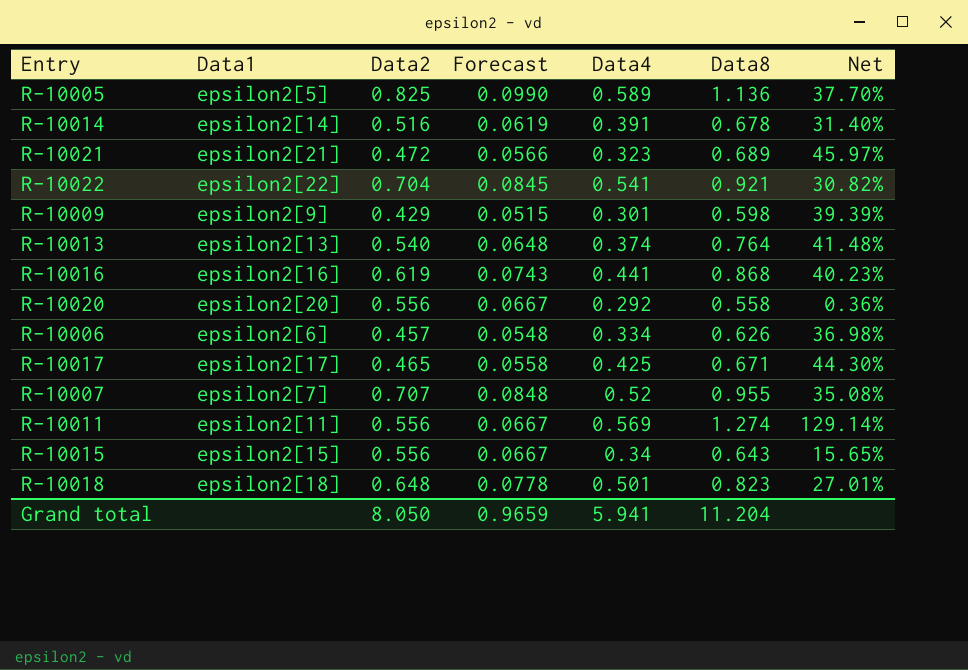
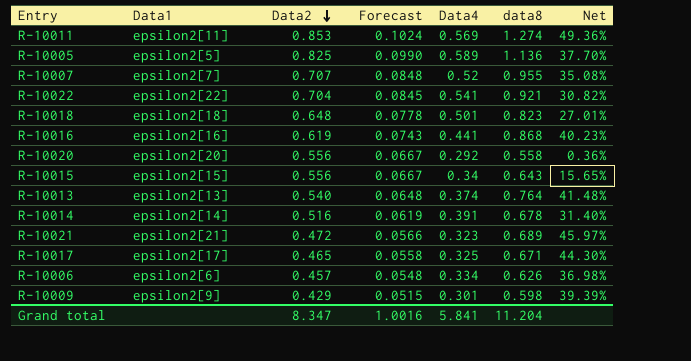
row order: none -> Data2 descending
column name: Data8 -> data8
R-10011 | Data2: 0.556 -> 0.853
R-10011 | Forecast: 0.0667 -> 0.1024
R-10011 | Net: 129.14% -> 49.36%
R-10017 | Data4: 0.425 -> 0.325
Grand total | Data2: 8.050 -> 8.347
Grand total | Forecast: 0.9659 -> 1.0016
Grand total | Data4: 5.941 -> 5.841

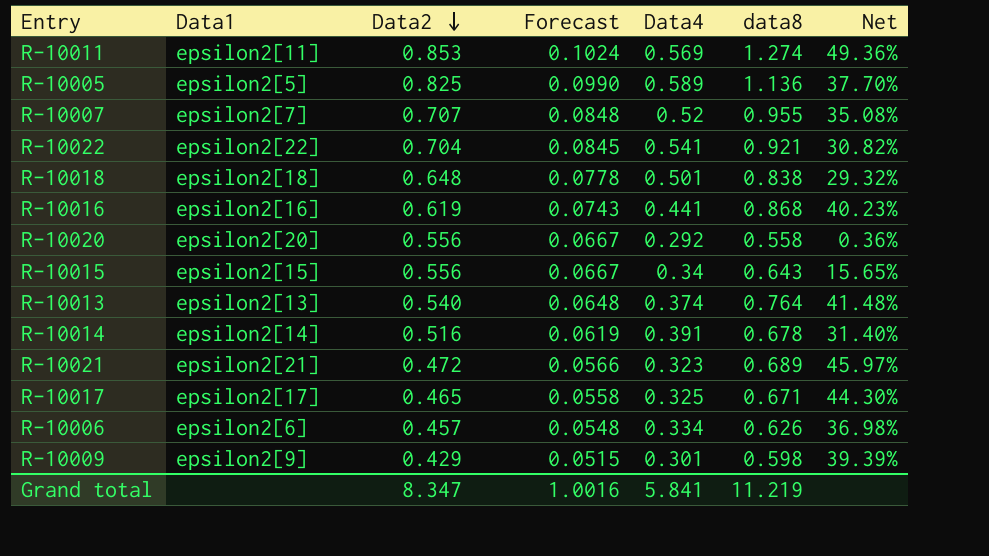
R-10018 | data8: 0.823 -> 0.838
R-10018 | Net: 27.01% -> 29.32%
Grand total | data8: 11.204 -> 11.219

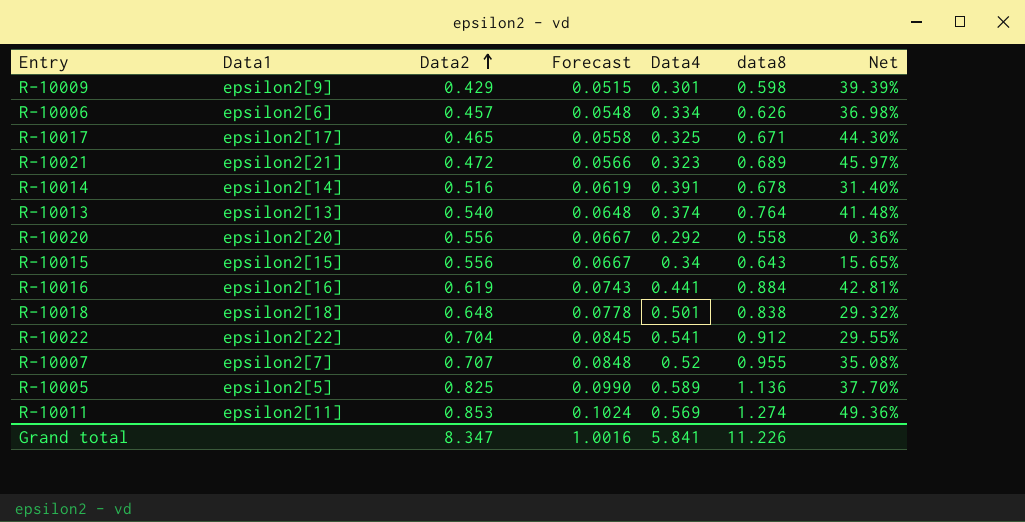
row order: Data2 descending -> Data2 ascending
R-10016 | data8: 0.868 -> 0.884
R-10016 | Net: 40.23% -> 42.81%
R-10022 | data8: 0.921 -> 0.912
R-10022 | Net: 30.82% -> 29.55%
Grand total | data8: 11.219 -> 11.226

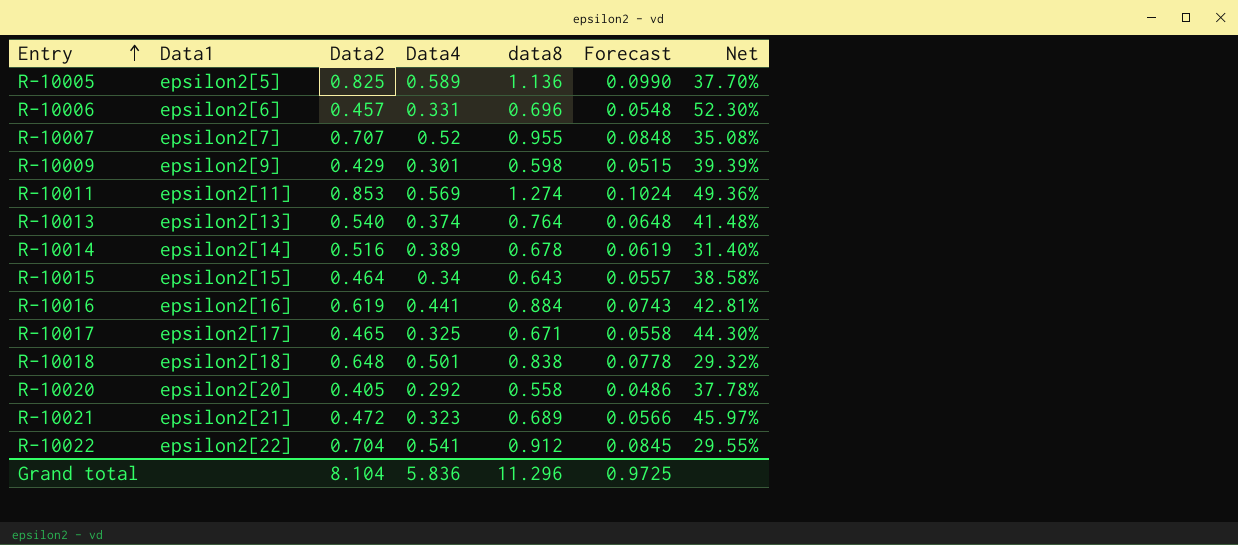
row order: Data2 ascending -> Entry ascending
column Forecast | position: 4 -> 6
R-10006 | Data4: 0.334 -> 0.331
R-10006 | data8: 0.626 -> 0.696
R-10006 | Net: 36.98% -> 52.30%
R-10014 | Data4: 0.391 -> 0.389
R-10015 | Data2: 0.556 -> 0.464
R-10015 | Forecast: 0.0667 -> 0.0557
R-10015 | Net: 15.65% -> 38.58%
R-10020 | Data2: 0.556 -> 0.405
R-10020 | Forecast: 0.0667 -> 0.0486
R-10020 | Net: 0.36% -> 37.78%
Grand total | Data2: 8.347 -> 8.104
Grand total | Data4: 5.841 -> 5.836
Grand total | data8: 11.226 -> 11.296
Grand total | Forecast: 1.0016 -> 0.9725

